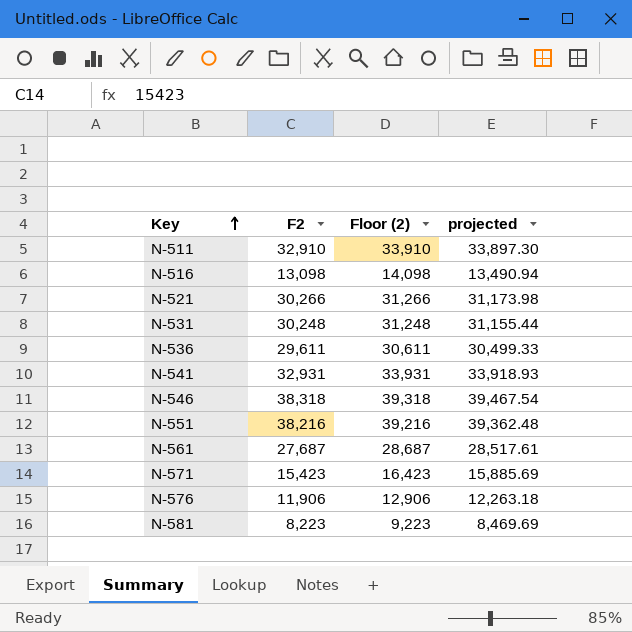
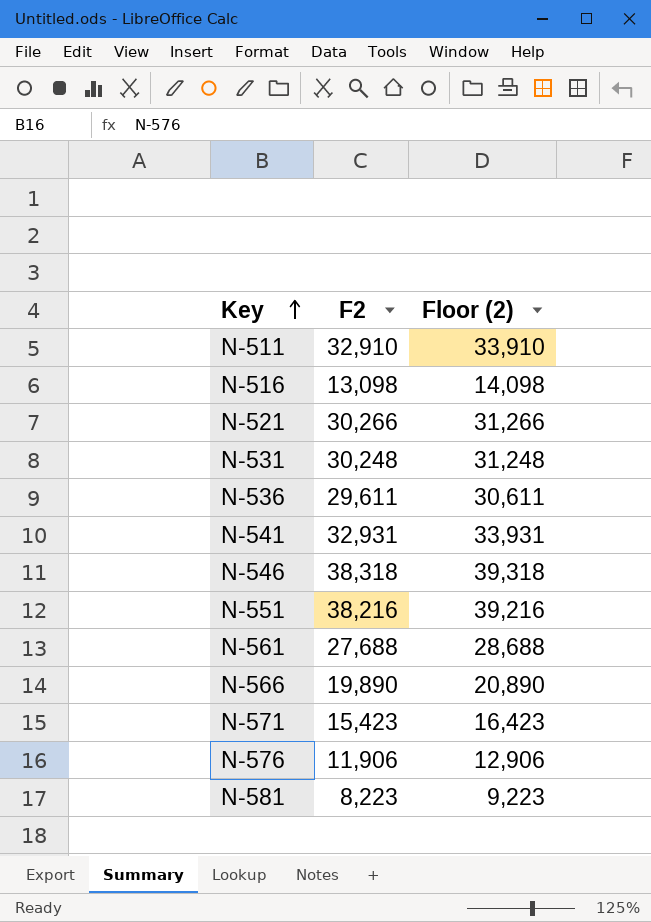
column projected | formula: [F2] * 1.03 -> none
N-561 | F2: 27,687 -> 27,688
N-561 | Floor (2): 28,687 -> 28,688
row N-566: none -> 19,890 | 20,890

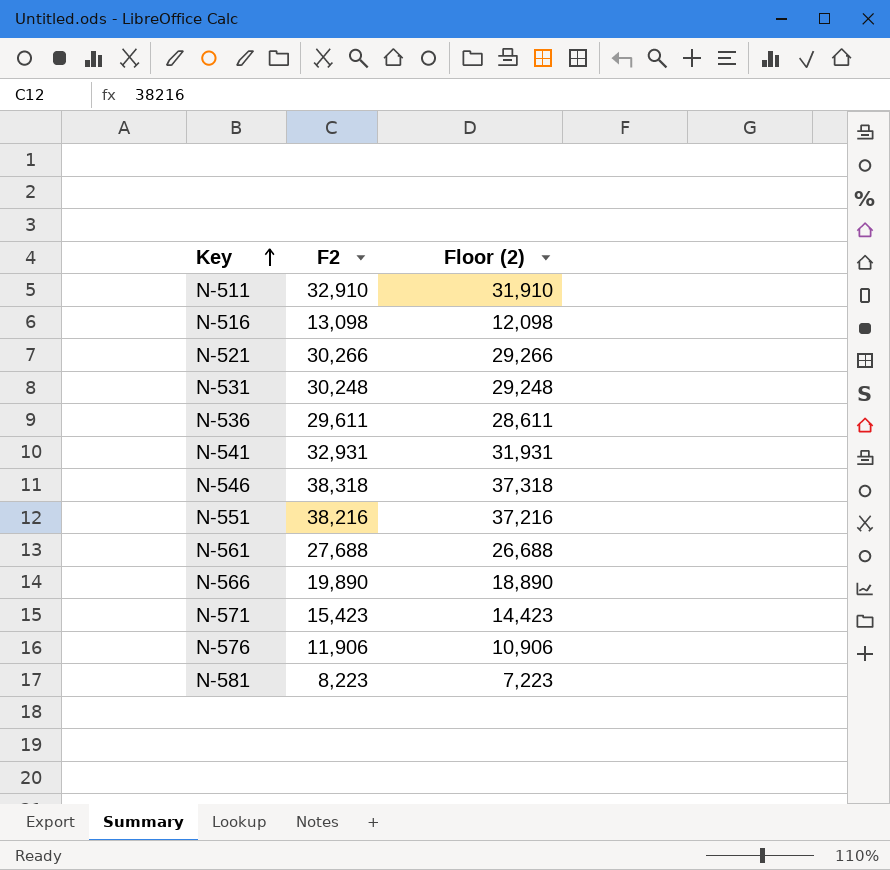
column Floor (2) | formula: [F2] + 1000 -> [F2] - 1000

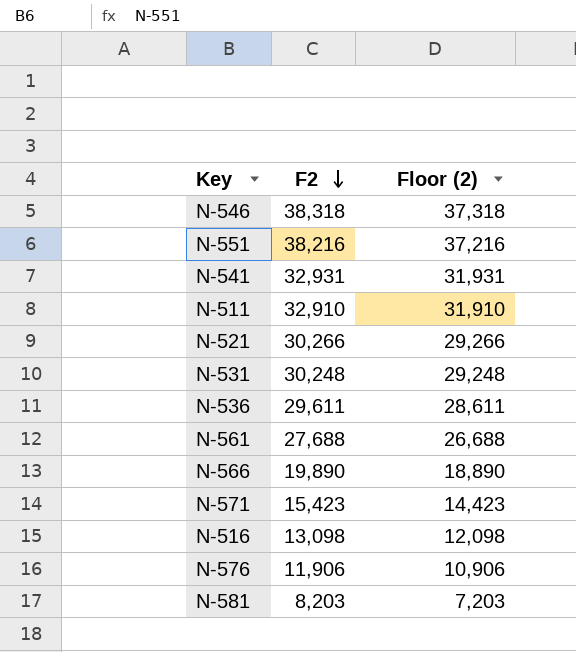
row order: Key ascending -> F2 descending
N-581 | F2: 8,223 -> 8,203
N-581 | Floor (2): 7,223 -> 7,203

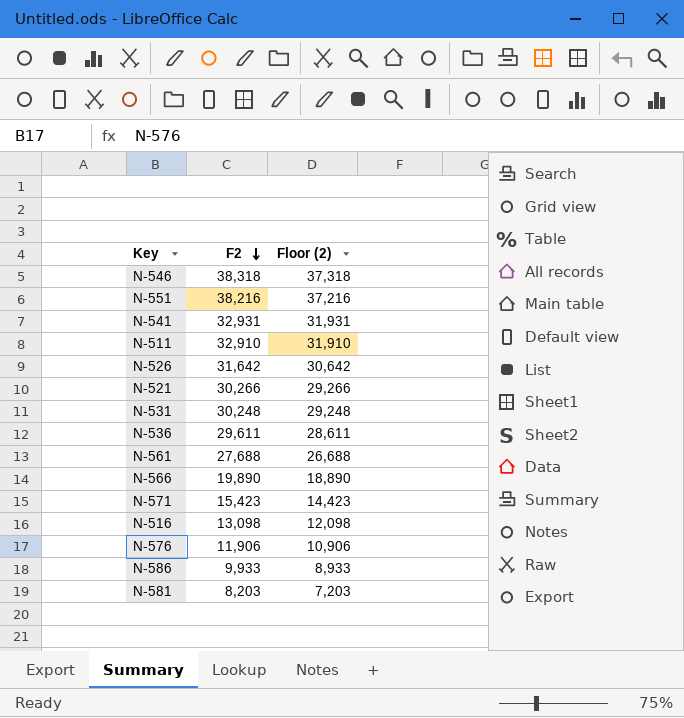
row N-526: none -> 31,642 | 30,642
row N-586: none -> 9,933 | 8,933

